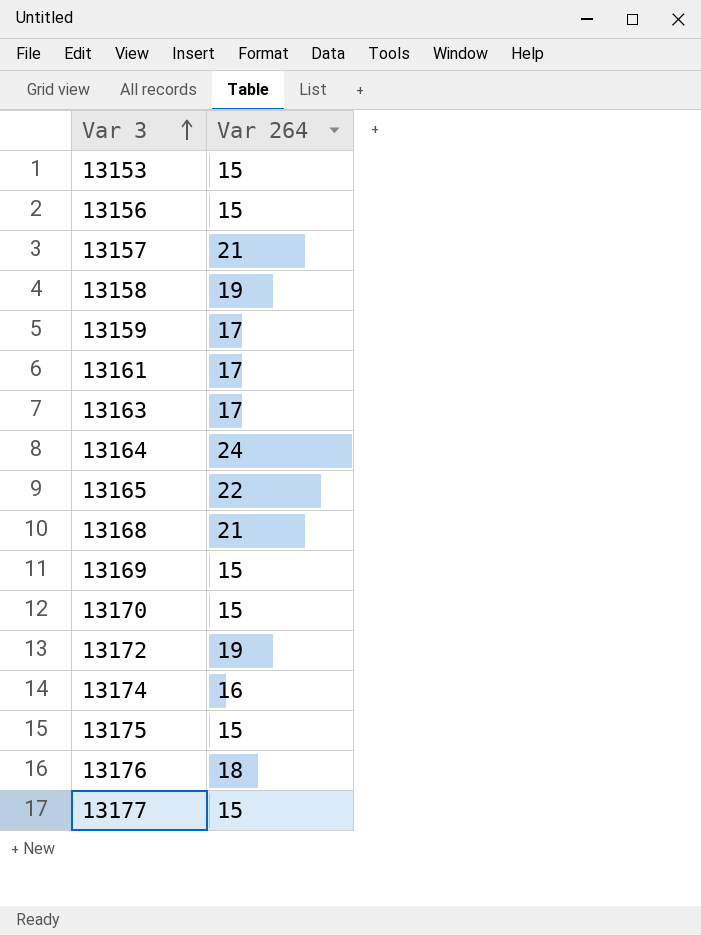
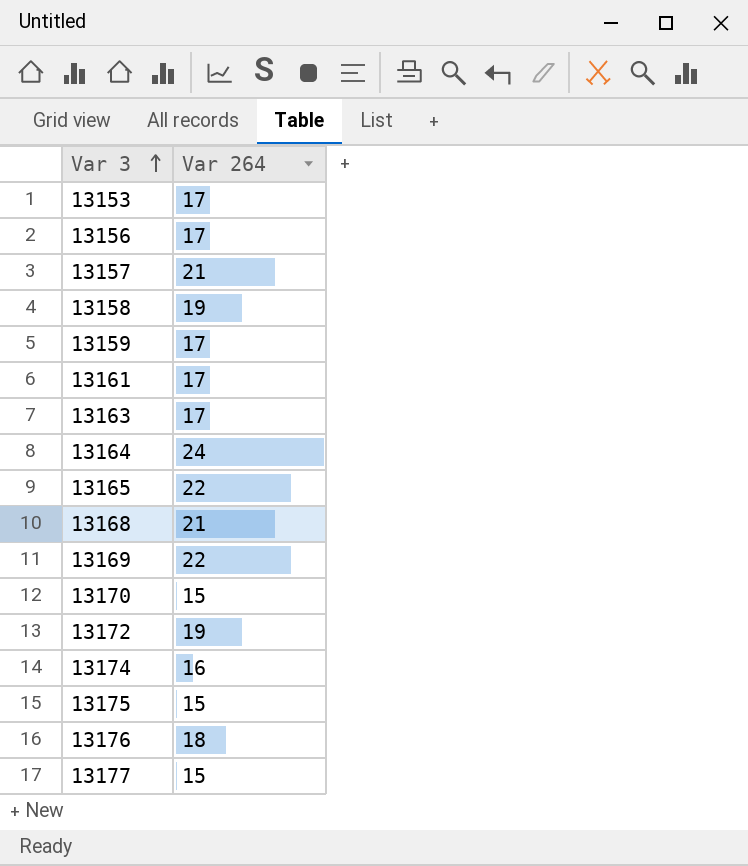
13153 | Var 264: 15 -> 17
13156 | Var 264: 15 -> 17
13169 | Var 264: 15 -> 22

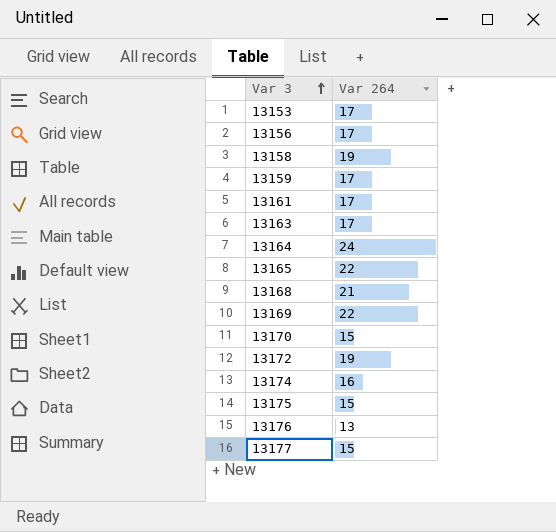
row 13157: 21 -> none
13176 | Var 264: 18 -> 13

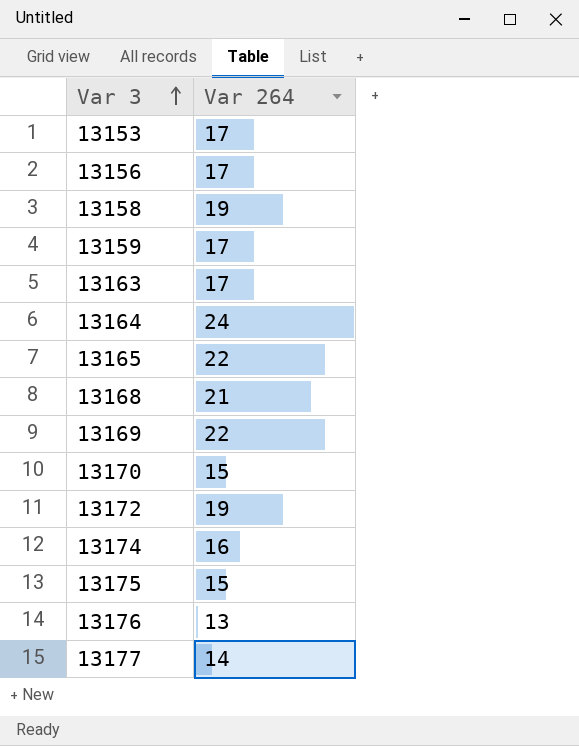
row 13161: 17 -> none
13177 | Var 264: 15 -> 14

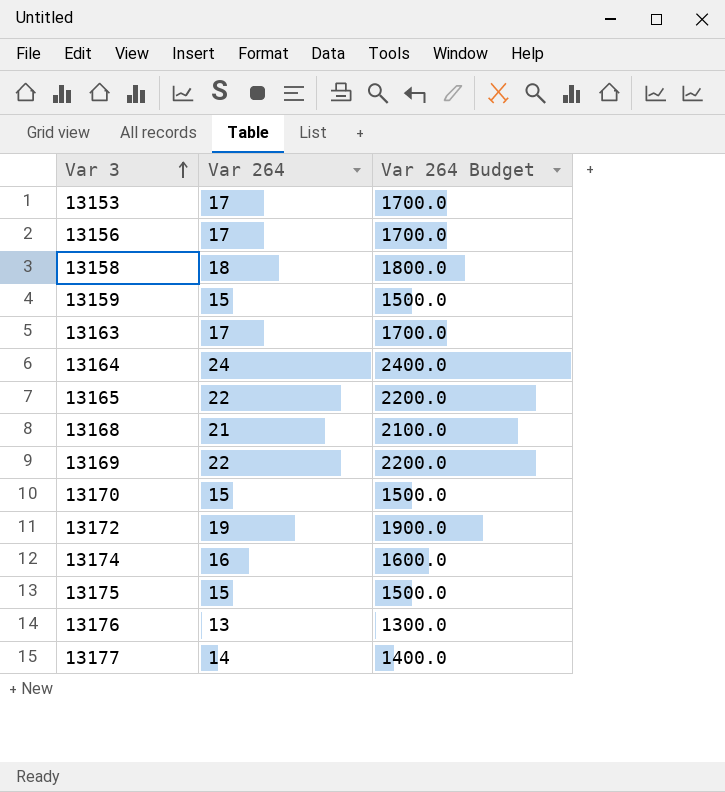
column Var 264 Budget | formula: none -> [Var 264] * 100
13158 | Var 264: 19 -> 18
13159 | Var 264: 17 -> 15

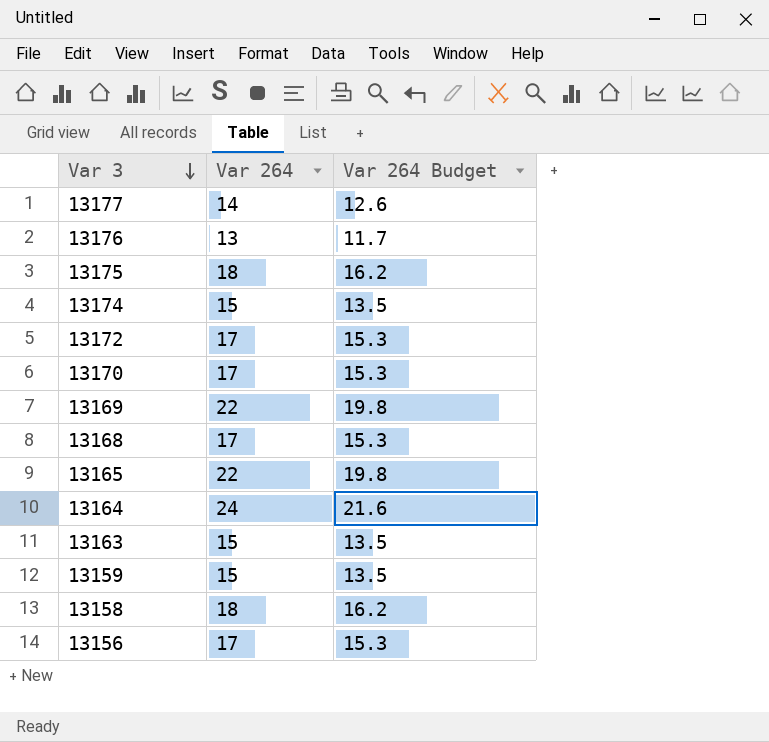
row order: Var 3 ascending -> Var 3 descending
column Var 264 Budget | formula: [Var 264] * 100 -> [Var 264] * 0.9
row 13153: 17 | 1700.0 -> none
13175 | Var 264: 15 -> 18
13174 | Var 264: 16 -> 15
13172 | Var 264: 19 -> 17
13170 | Var 264: 15 -> 17
13168 | Var 264: 21 -> 17
13163 | Var 264: 17 -> 15

